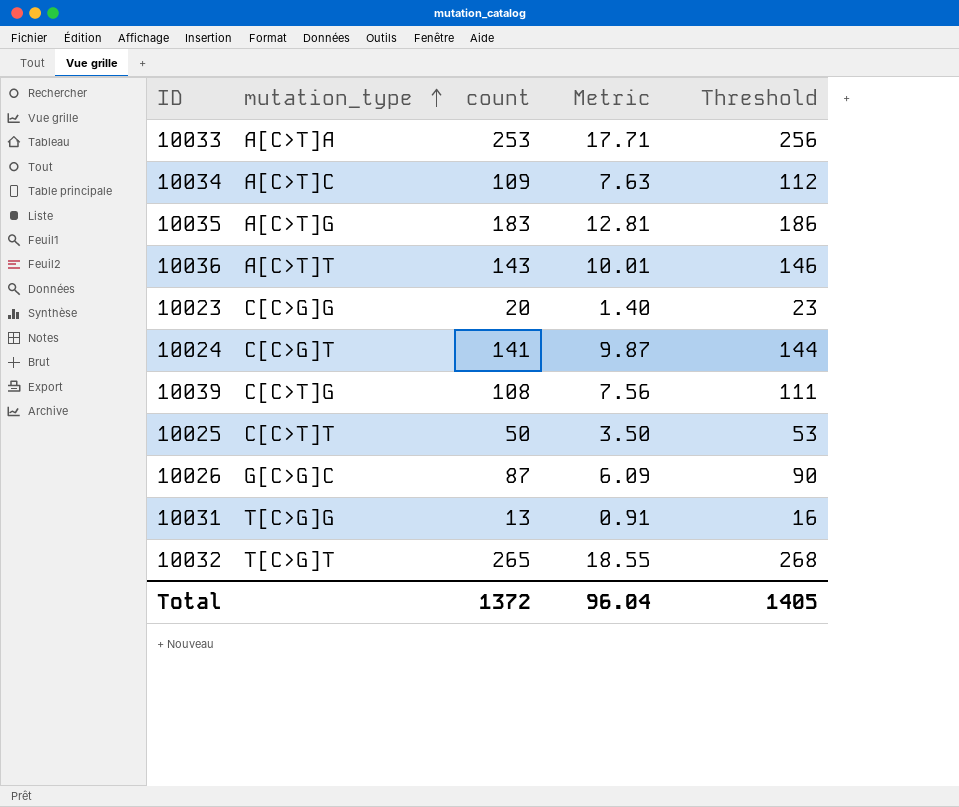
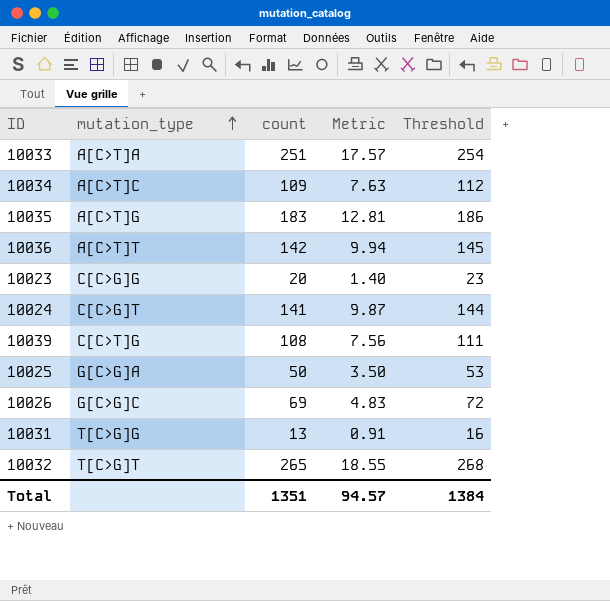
10033 | count: 253 -> 251
10033 | Metric: 17.71 -> 17.57
10033 | Threshold: 256 -> 254
10036 | count: 143 -> 142
10036 | Metric: 10.01 -> 9.94
10036 | Threshold: 146 -> 145
10025 | mutation_type: C[C>T]T -> G[C>G]A
10026 | count: 87 -> 69
10026 | Metric: 6.09 -> 4.83
10026 | Threshold: 90 -> 72
Total | count: 1372 -> 1351
Total | Metric: 96.04 -> 94.57
Total | Threshold: 1405 -> 1384

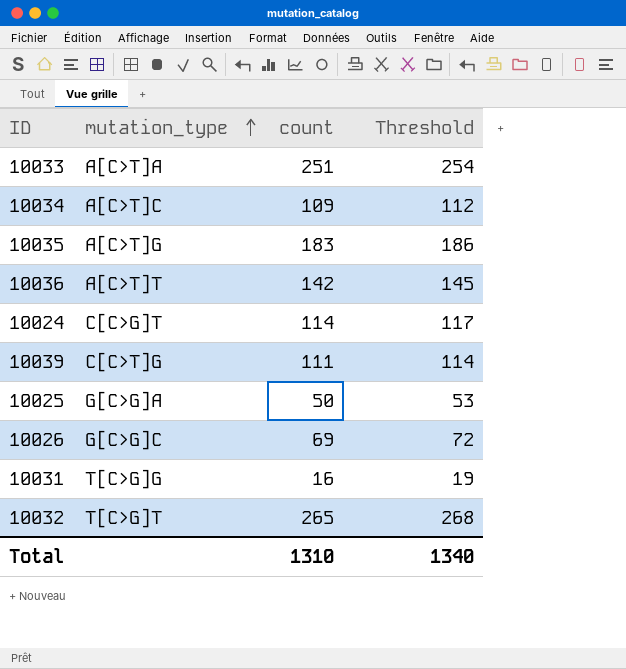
column Metric | formula: [count] * 0.07 -> none
row 10023: C[C>G]G | 20 | 1.40 | 23 -> none
10024 | count: 141 -> 114
10024 | Threshold: 144 -> 117
10039 | count: 108 -> 111
10039 | Threshold: 111 -> 114
10031 | count: 13 -> 16
10031 | Threshold: 16 -> 19
Total | count: 1351 -> 1310
Total | Threshold: 1384 -> 1340

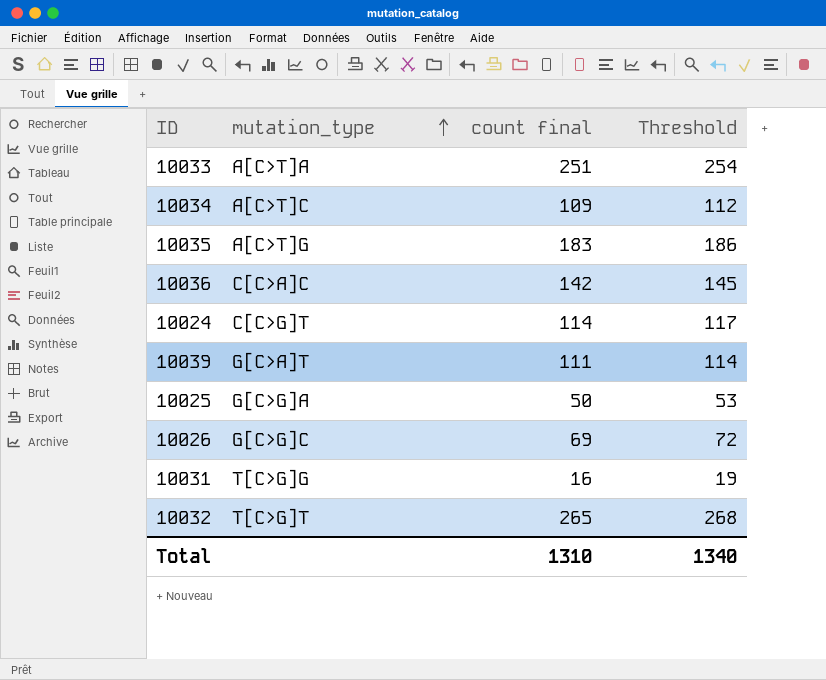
column name: count -> count final
10036 | mutation_type: A[C>T]T -> C[C>A]C
10039 | mutation_type: C[C>T]G -> G[C>A]T

